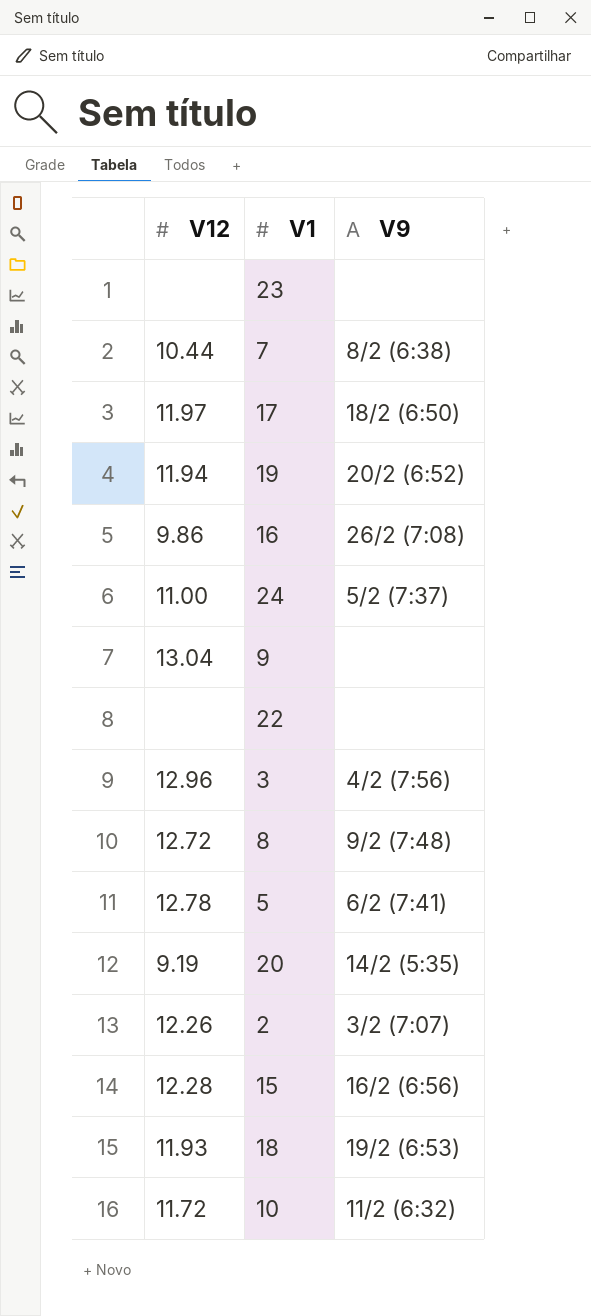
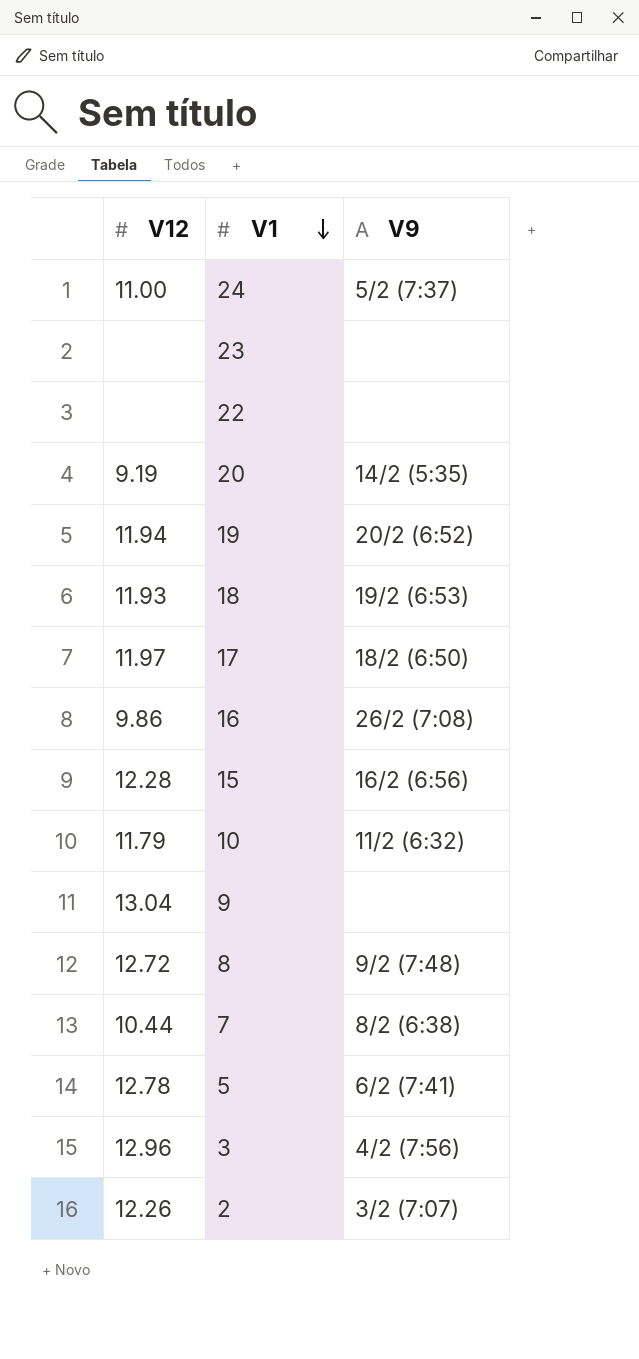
row order: none -> V1 descending
10 | V12: 11.72 -> 11.79

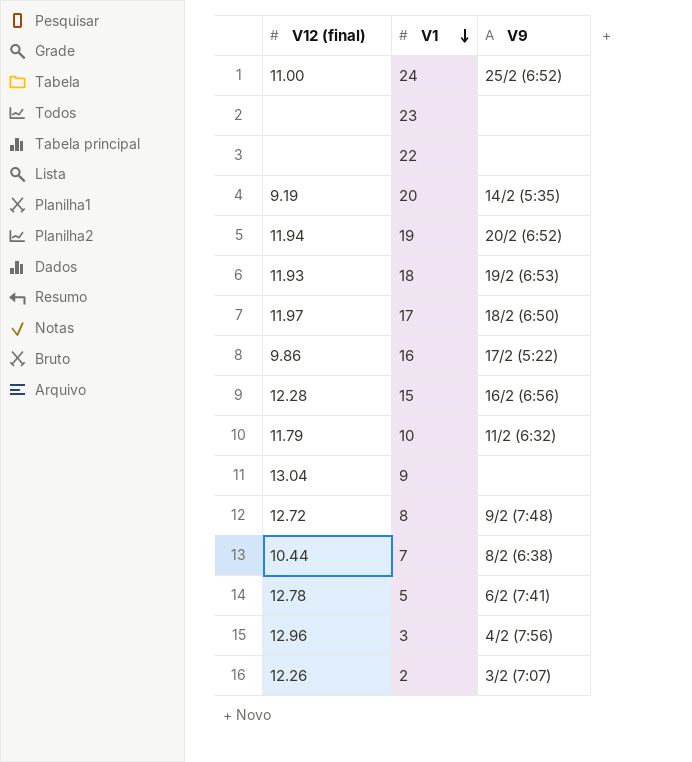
column name: V12 -> V12 (final)
24 | V9: 5/2 (7:37) -> 25/2 (6:52)
16 | V9: 26/2 (7:08) -> 17/2 (5:22)

